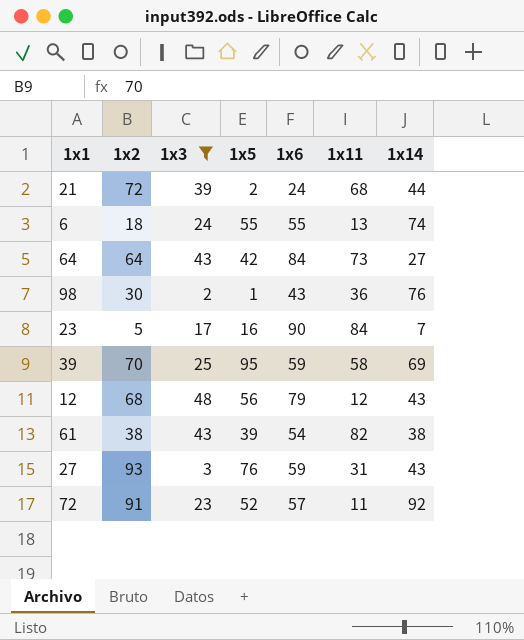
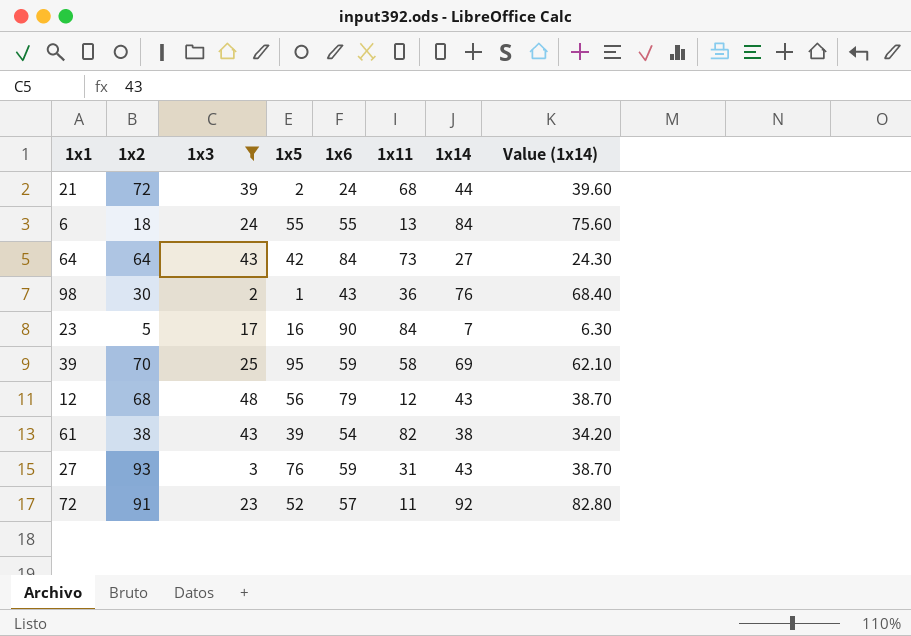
column Value (1x14) | formula: none -> [1x14] * 0.9
6 | 1x14: 74 -> 84

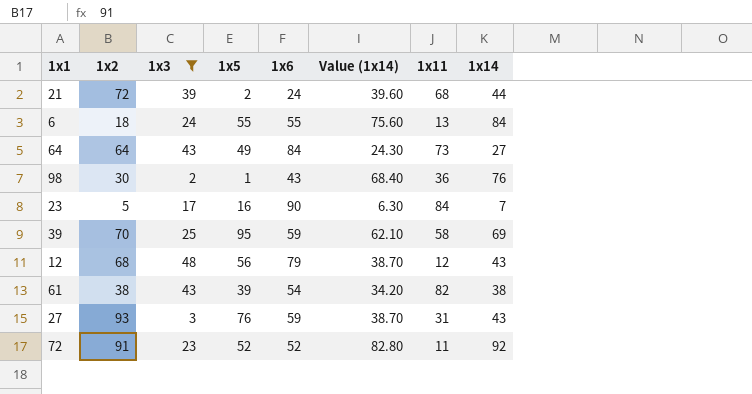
column Value (1x14) | position: 8 -> 6
64 | 1x5: 42 -> 49
72 | 1x6: 57 -> 52

